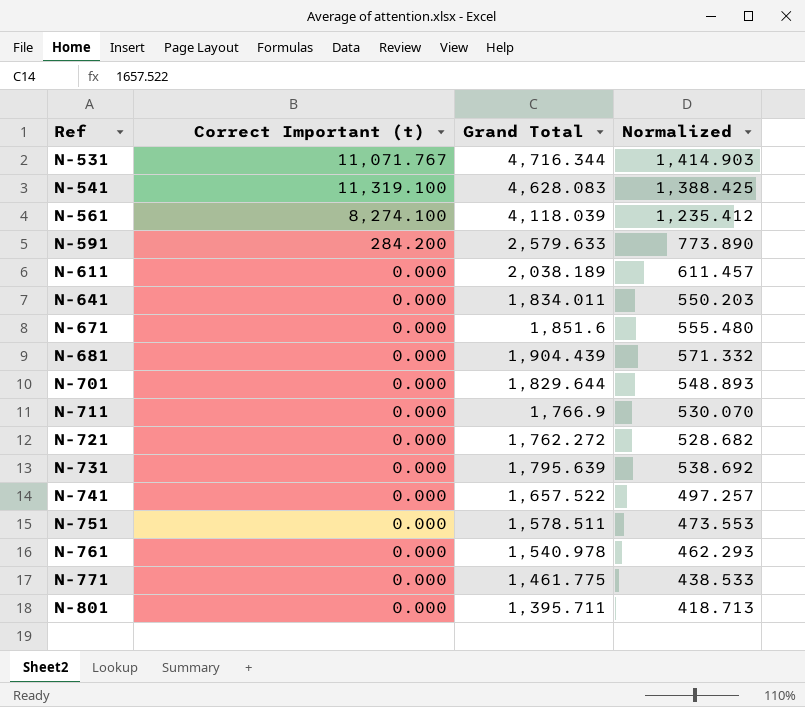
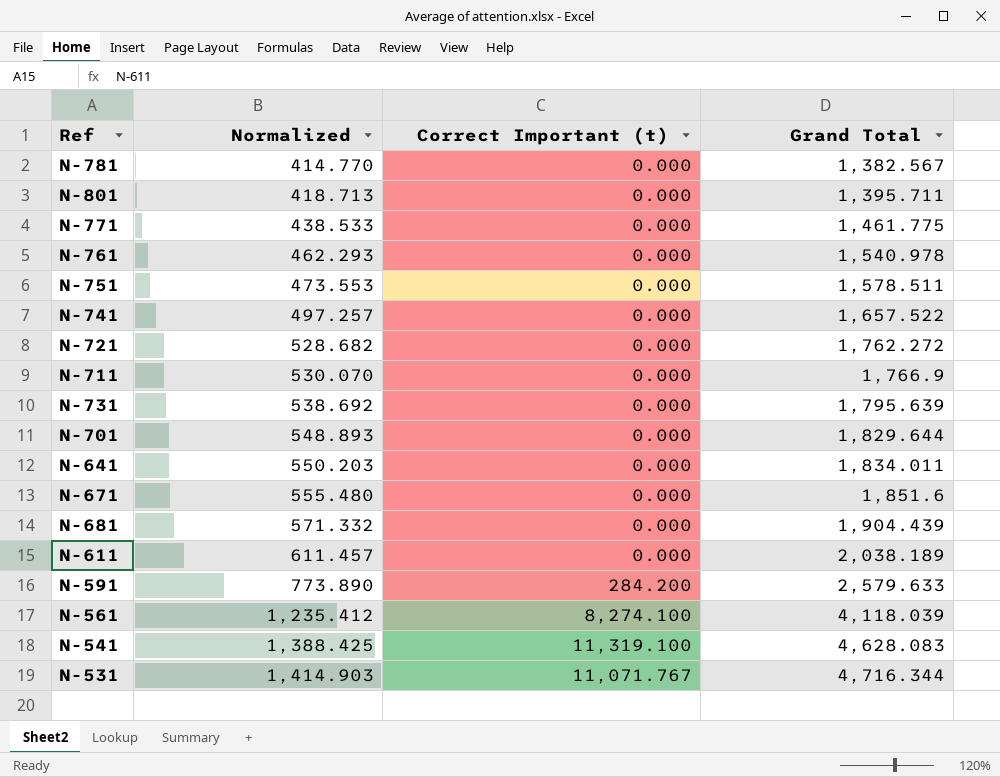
row order: Ref ascending -> Normalized ascending
column Normalized | position: 4 -> 2
row N-781: none -> 414.770 | 0.000 | 1,382.567

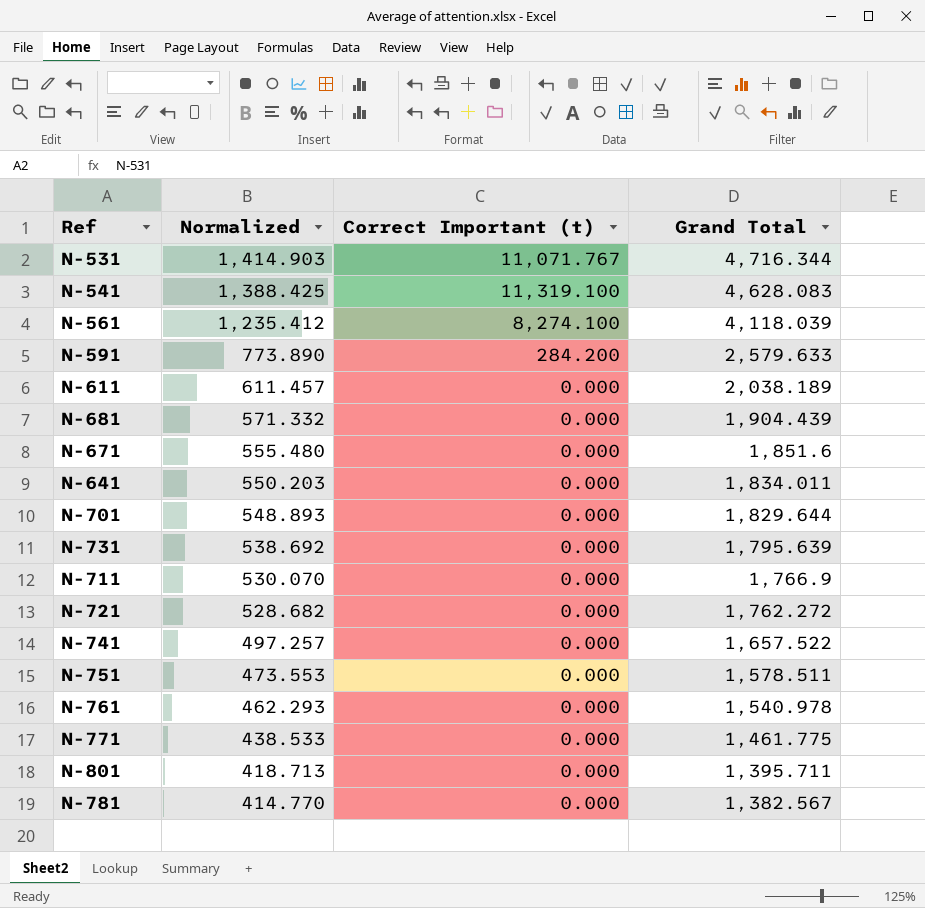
row order: Normalized ascending -> Normalized descending

